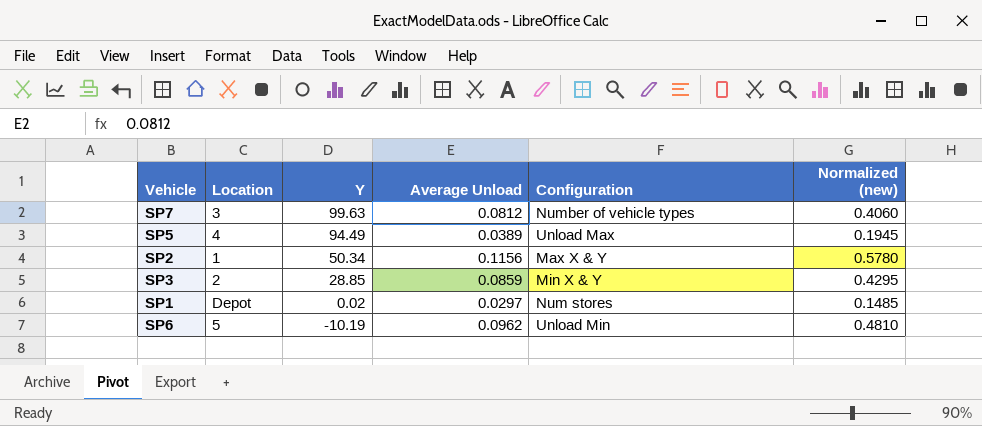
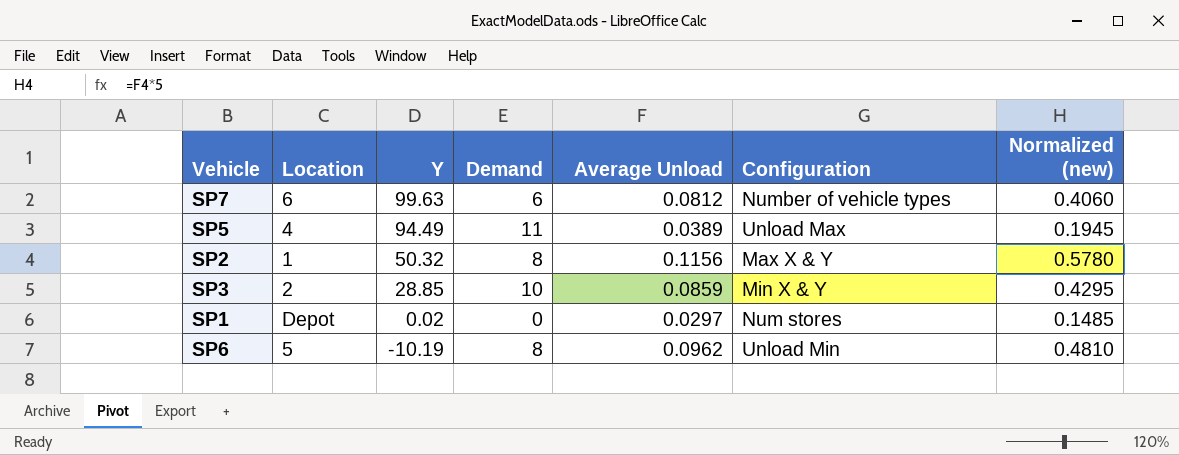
column Demand | position: none -> 4
SP7 | Location: 3 -> 6
SP2 | Y: 50.34 -> 50.32

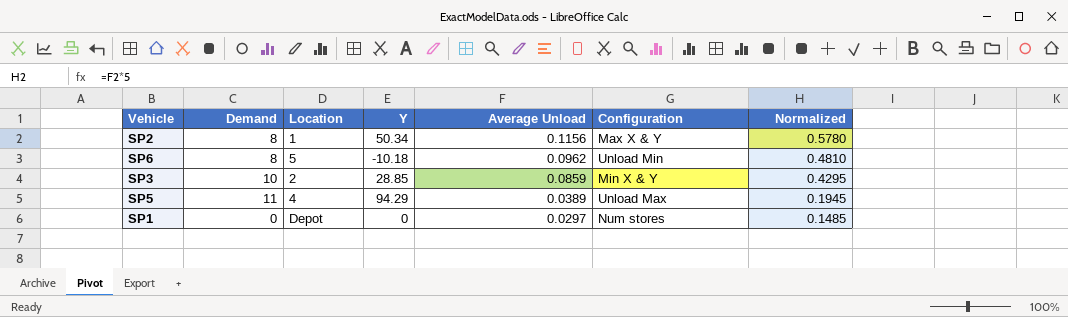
row order: Y descending -> Average Unload descending
column Demand | position: 4 -> 2
column name: Normalized (new) -> Normalized
row SP7: 6 | 99.63 | 6 | 0.0812 | Number of vehicle types | 0.4060 -> none
SP2 | Y: 50.32 -> 50.34
SP6 | Y: -10.19 -> -10.18
SP5 | Y: 94.49 -> 94.29
SP1 | Y: 0.02 -> 0

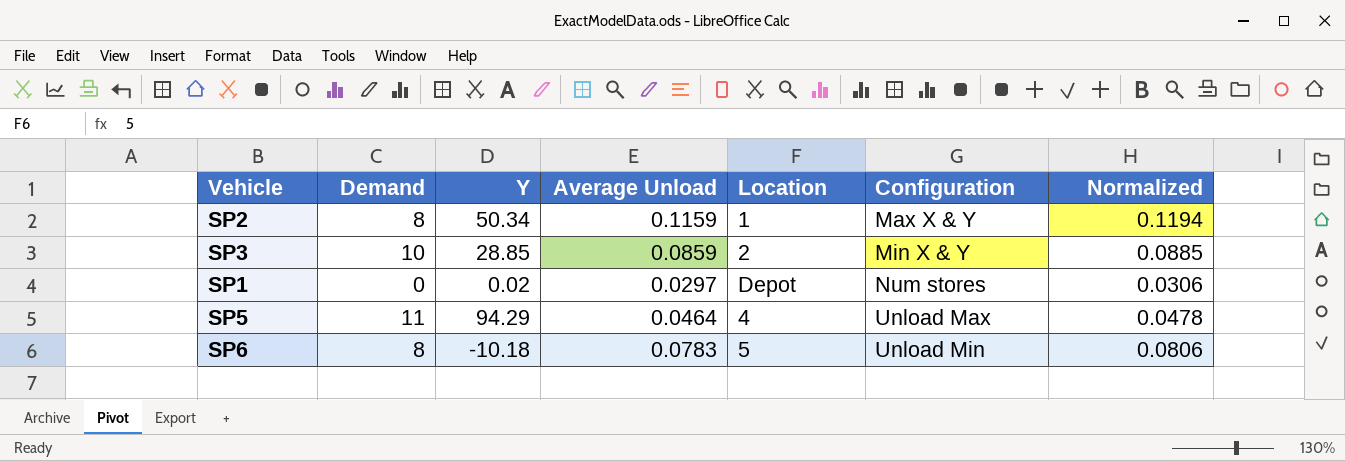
row order: Average Unload descending -> Configuration ascending
column Location | position: 3 -> 5
column Normalized | formula: [Average Unload] * 5 -> [Average Unload] * 1.03
SP2 | Average Unload: 0.1156 -> 0.1159
SP1 | Y: 0 -> 0.02
SP5 | Average Unload: 0.0389 -> 0.0464
SP6 | Average Unload: 0.0962 -> 0.0783

